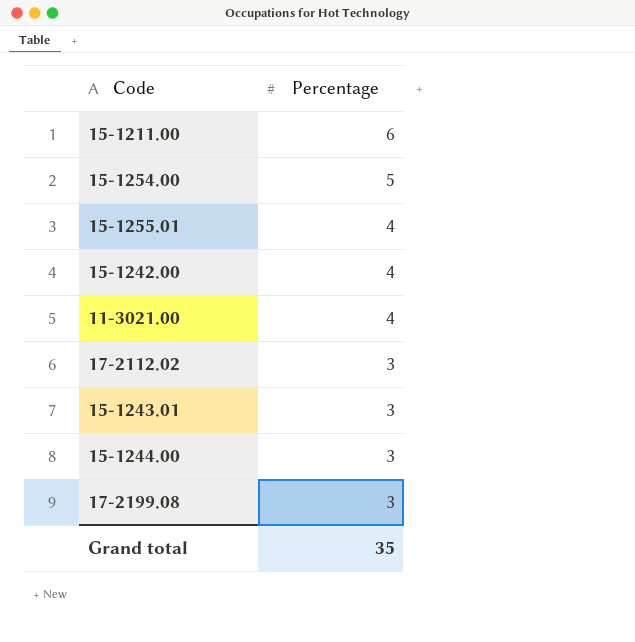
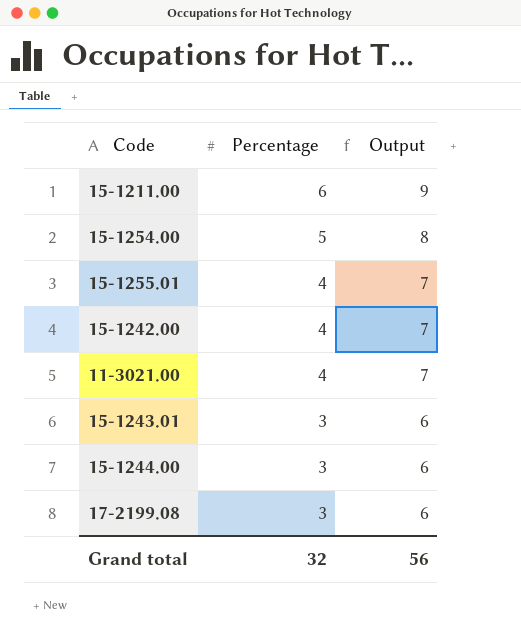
column Output | formula: none -> [Percentage] + 3
row 17-2112.02: 3 -> none
Grand total | Percentage: 35 -> 32

